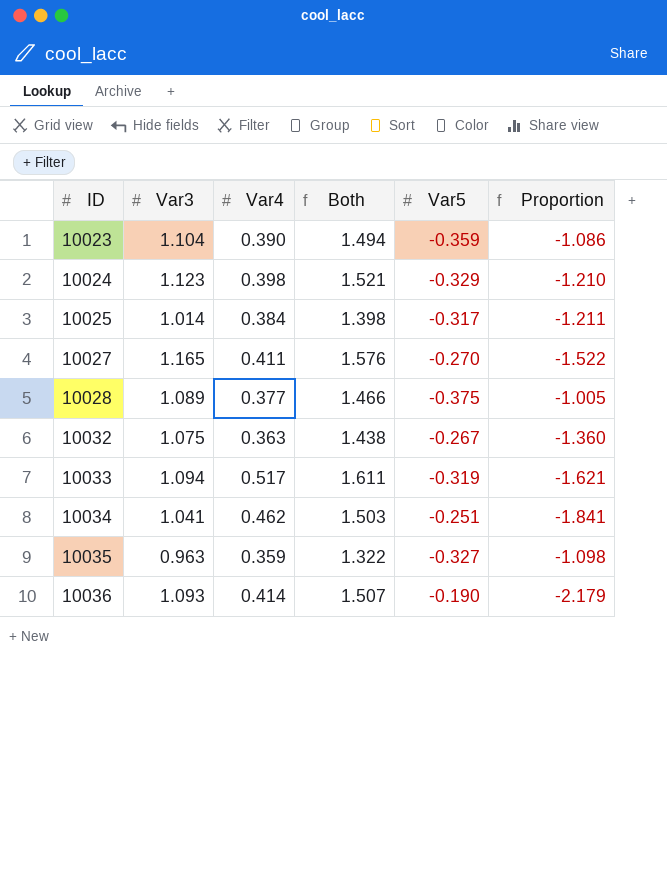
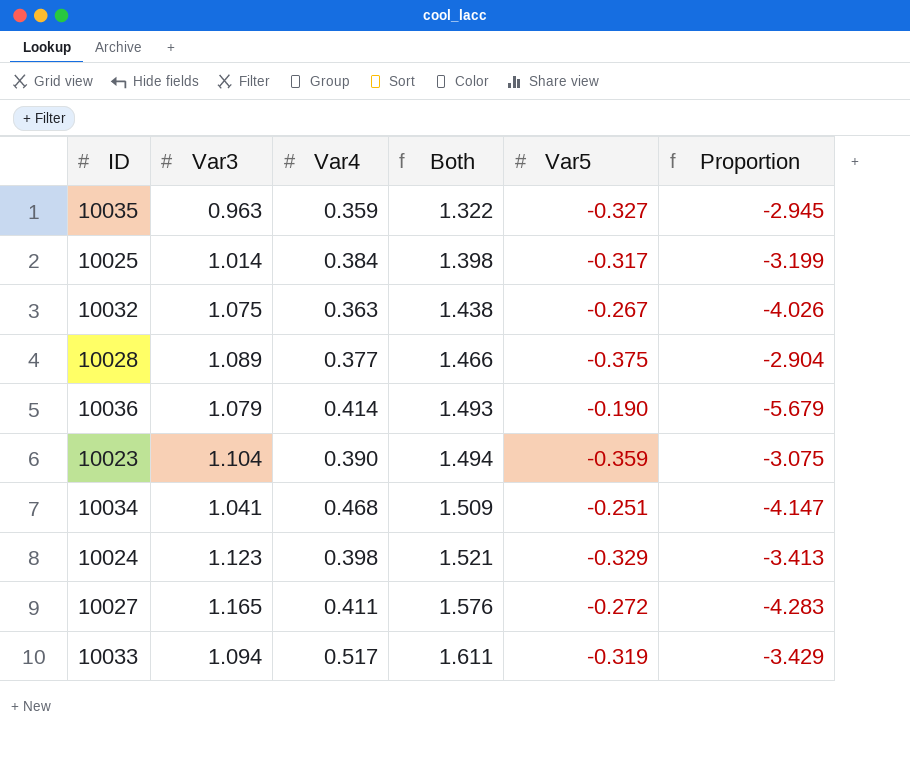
row order: ID ascending -> Both ascending
column Proportion | formula: [Var4] / [Var5] -> [Var3] / [Var5]
10036 | Var3: 1.093 -> 1.079
10036 | Both: 1.507 -> 1.493
10034 | Var4: 0.462 -> 0.468
10034 | Both: 1.503 -> 1.509
10027 | Var5: -0.270 -> -0.272

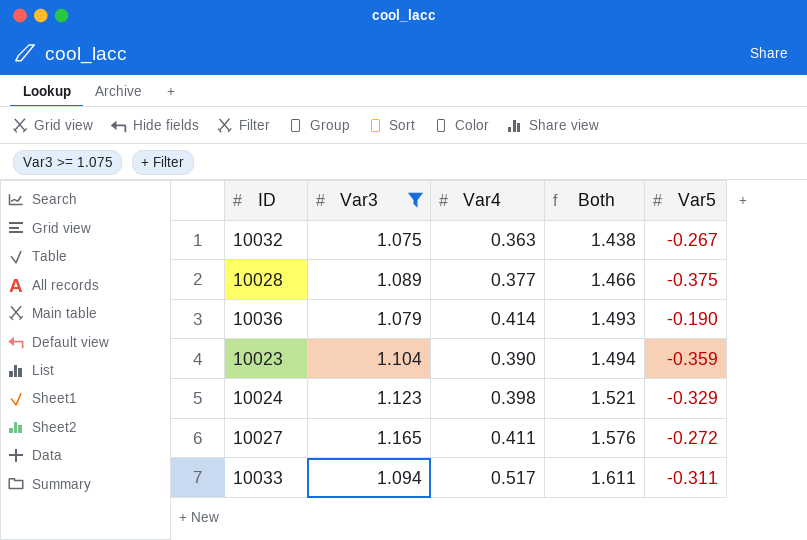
filter: none -> Var3 >= 1.075
column Proportion | formula: [Var3] / [Var5] -> none
10033 | Var5: -0.319 -> -0.311

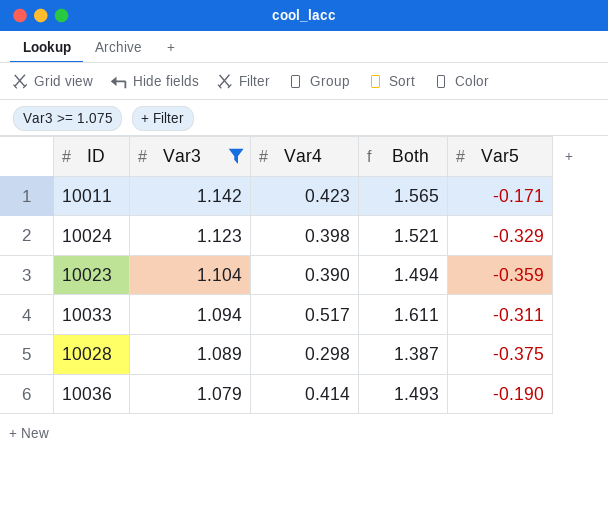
row order: Both ascending -> Var3 descending
row 10032: 1.075 | 0.363 | 1.438 | -0.267 -> none
row 10027: 1.165 | 0.411 | 1.576 | -0.272 -> none
row 10011: none -> 1.142 | 0.423 | 1.565 | -0.171
10028 | Var4: 0.377 -> 0.298
10028 | Both: 1.466 -> 1.387

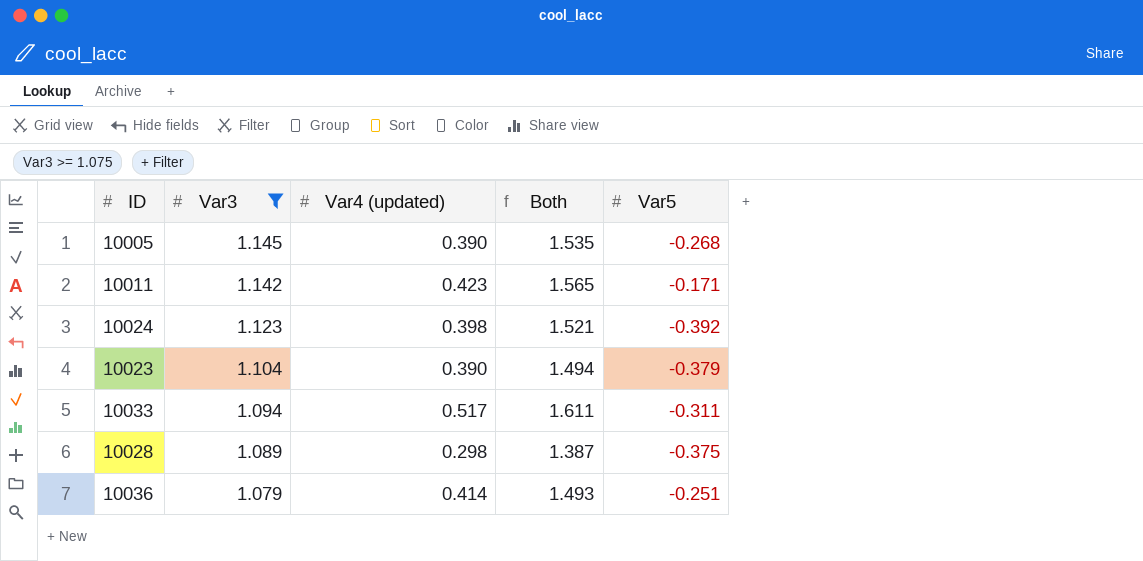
column name: Var4 -> Var4 (updated)
row 10005: none -> 1.145 | 0.390 | 1.535 | -0.268
10024 | Var5: -0.329 -> -0.392
10023 | Var5: -0.359 -> -0.379
10036 | Var5: -0.190 -> -0.251

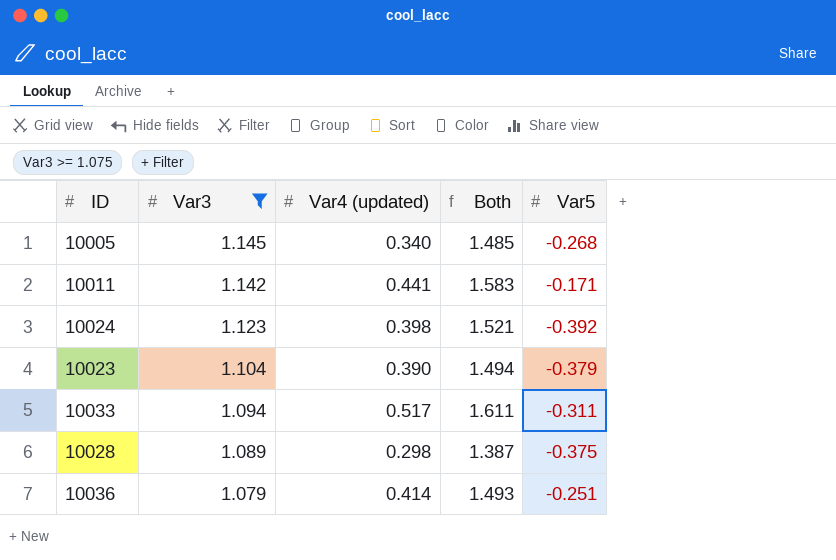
10005 | Var4 (updated): 0.390 -> 0.340
10005 | Both: 1.535 -> 1.485
10011 | Var4 (updated): 0.423 -> 0.441
10011 | Both: 1.565 -> 1.583

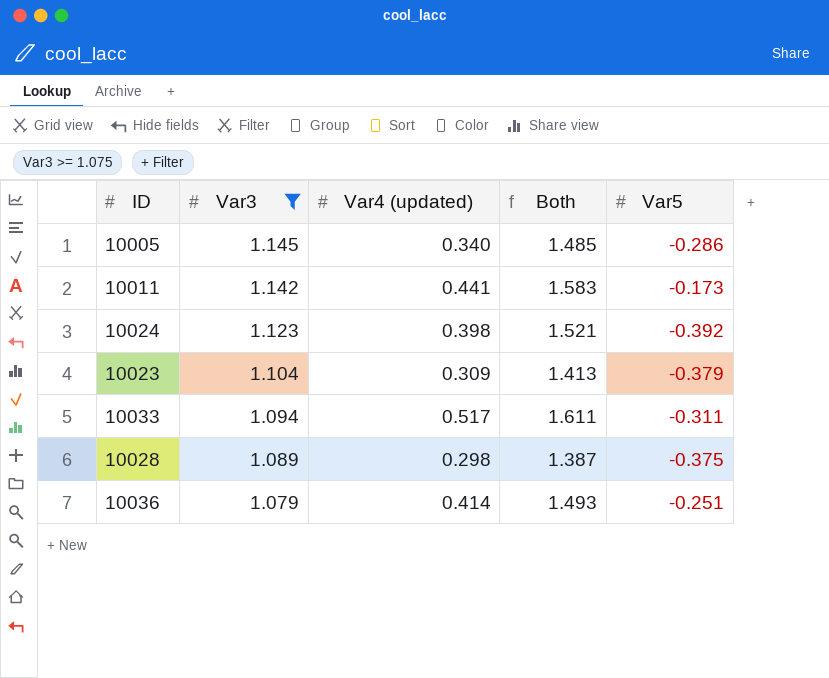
10005 | Var5: -0.268 -> -0.286
10011 | Var5: -0.171 -> -0.173
10023 | Var4 (updated): 0.390 -> 0.309
10023 | Both: 1.494 -> 1.413

